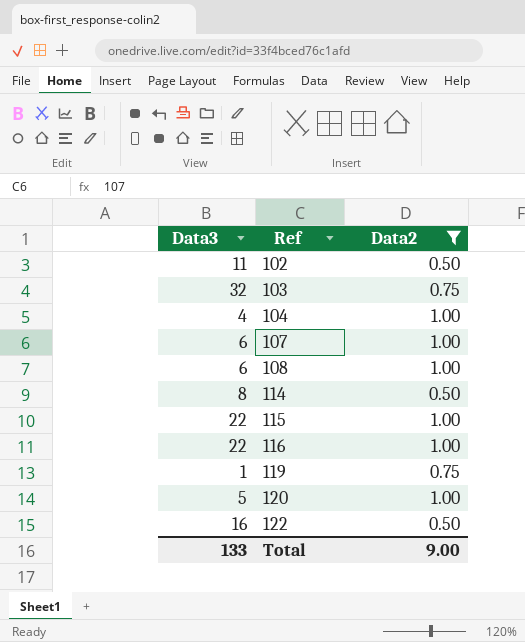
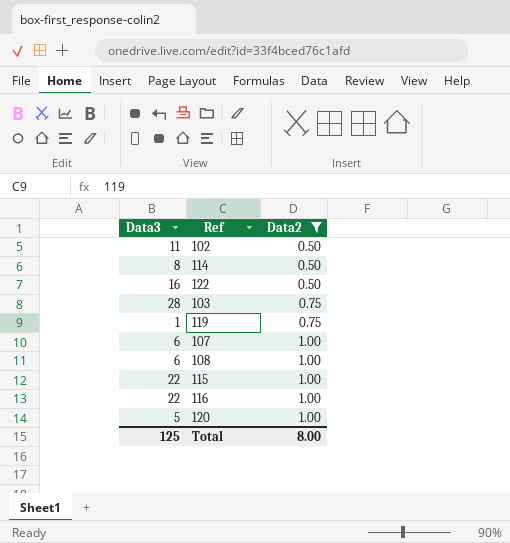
row order: Ref ascending -> Data2 ascending
row 104: 4 | 1.00 -> none
103 | Data3: 32 -> 28
Total | Data3: 133 -> 125
Total | Data2: 9.00 -> 8.00

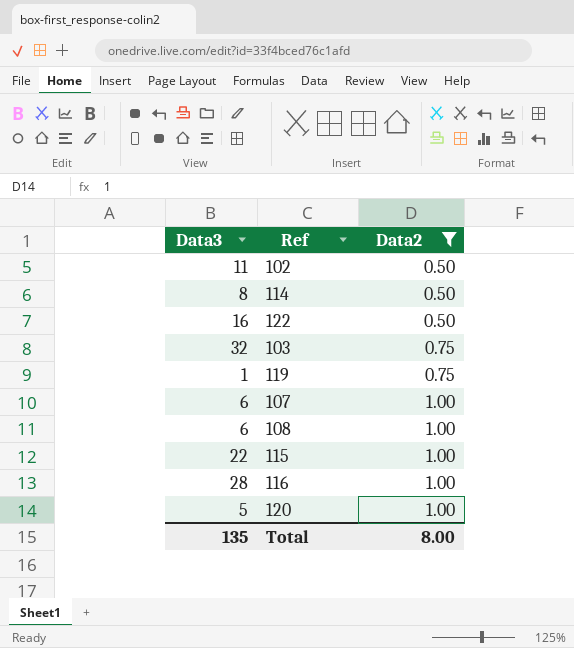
103 | Data3: 28 -> 32
116 | Data3: 22 -> 28
Total | Data3: 125 -> 135

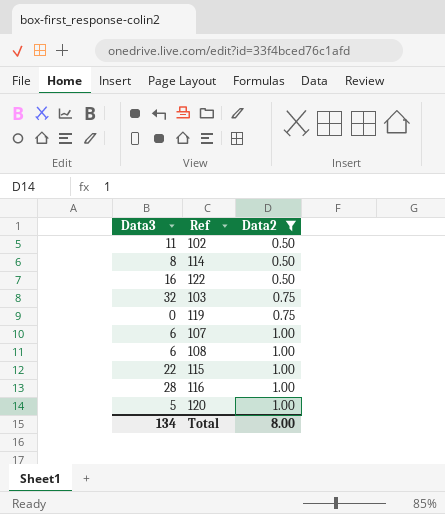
119 | Data3: 1 -> 0
Total | Data3: 135 -> 134

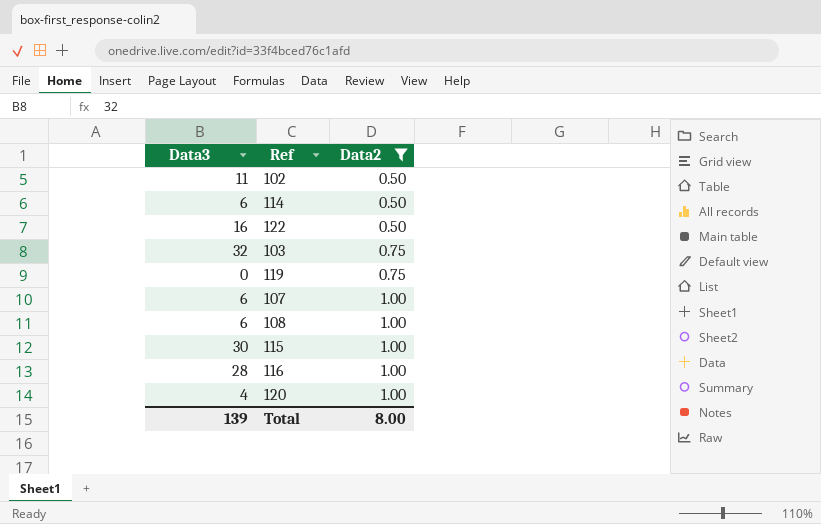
114 | Data3: 8 -> 6
115 | Data3: 22 -> 30
120 | Data3: 5 -> 4
Total | Data3: 134 -> 139

